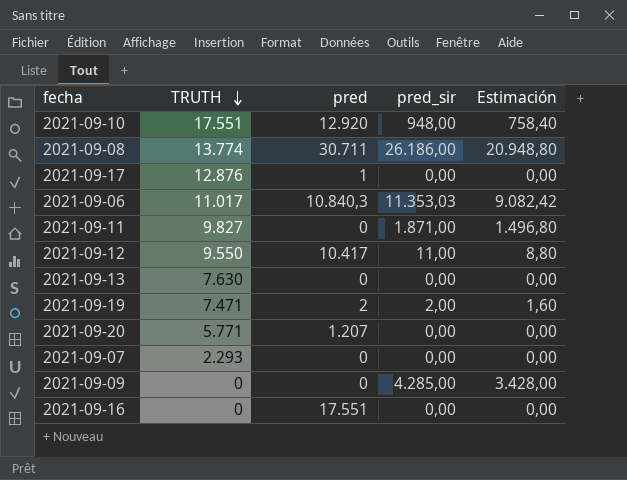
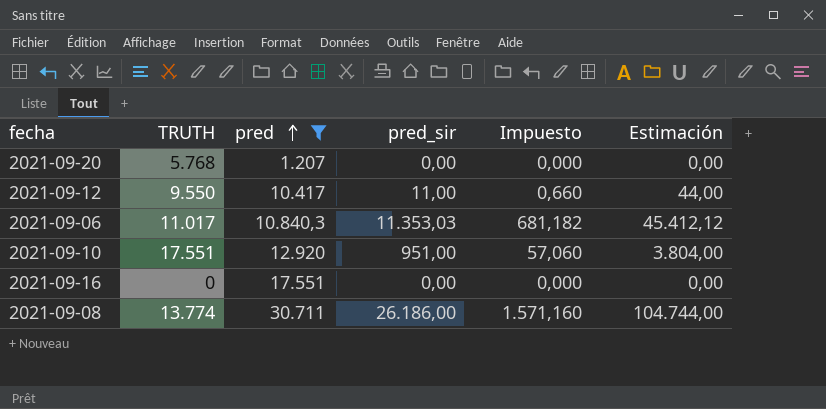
filter: none -> pred >= 1.207
row order: TRUTH descending -> pred ascending
column Impuesto | formula: none -> [pred_sir] * 0,06
column Estimación | formula: [pred_sir] * 0,8 -> [pred_sir] * 4
2021-09-20 | TRUTH: 5.771 -> 5.768
2021-09-10 | pred_sir: 948,00 -> 951,00

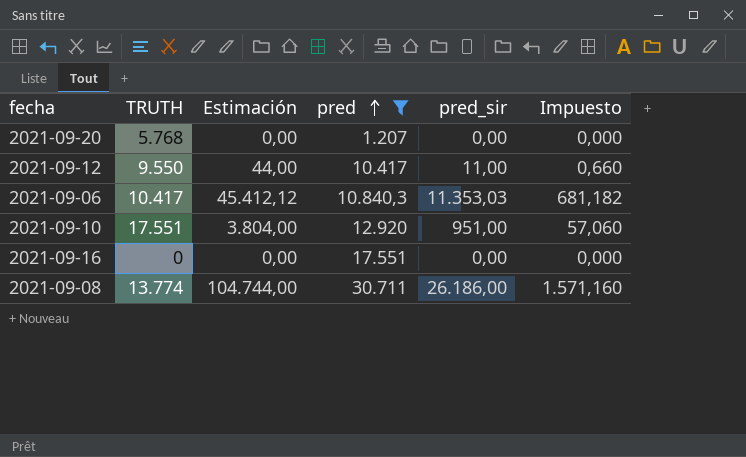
column Estimación | position: 6 -> 3
2021-09-06 | TRUTH: 11.017 -> 10.417

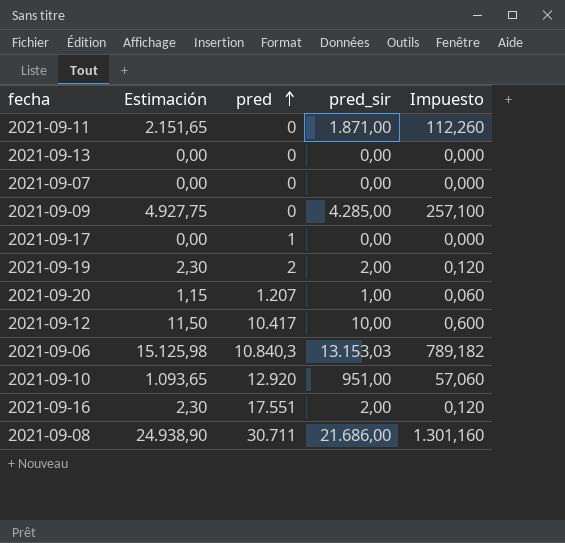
filter: pred >= 1.207 -> none
column TRUTH | position: 2 -> none
column Estimación | formula: [pred_sir] * 4 -> [pred_sir] * 1,15
2021-09-20 | pred_sir: 0,00 -> 1,00
2021-09-20 | Impuesto: 0,000 -> 0,060
2021-09-12 | pred_sir: 11,00 -> 10,00
2021-09-12 | Impuesto: 0,660 -> 0,600
2021-09-06 | pred_sir: 11.353,03 -> 13.153,03
2021-09-06 | Impuesto: 681,182 -> 789,182
2021-09-16 | pred_sir: 0,00 -> 2,00
2021-09-16 | Impuesto: 0,000 -> 0,120
2021-09-08 | pred_sir: 26.186,00 -> 21.686,00
2021-09-08 | Impuesto: 1.571,160 -> 1.301,160

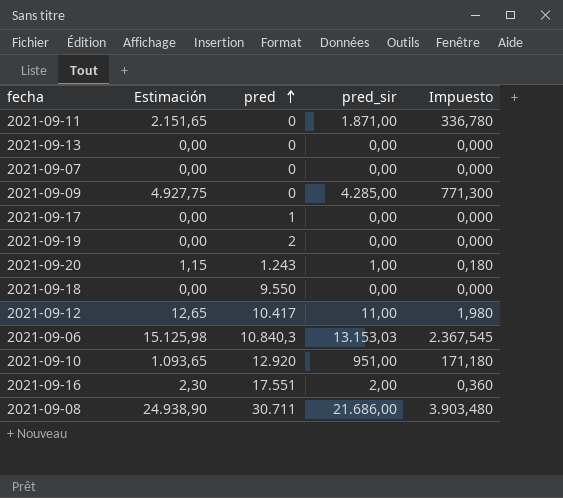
column Impuesto | formula: [pred_sir] * 0,06 -> [pred_sir] * 0,18
2021-09-19 | Estimación: 2,30 -> 0,00
2021-09-19 | pred_sir: 2,00 -> 0,00
2021-09-20 | pred: 1.207 -> 1.243
row 2021-09-18: none -> 0,00 | 9.550 | 0,00 | 0,000
2021-09-12 | Estimación: 11,50 -> 12,65
2021-09-12 | pred_sir: 10,00 -> 11,00

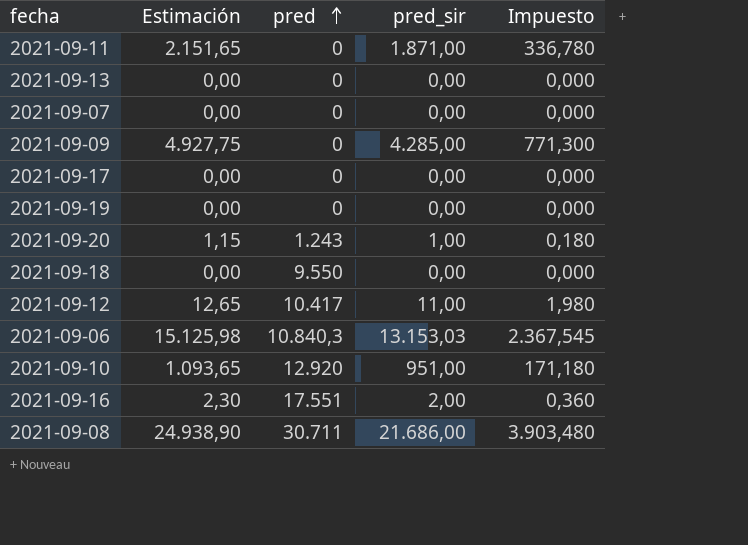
2021-09-17 | pred: 1 -> 0
2021-09-19 | pred: 2 -> 0

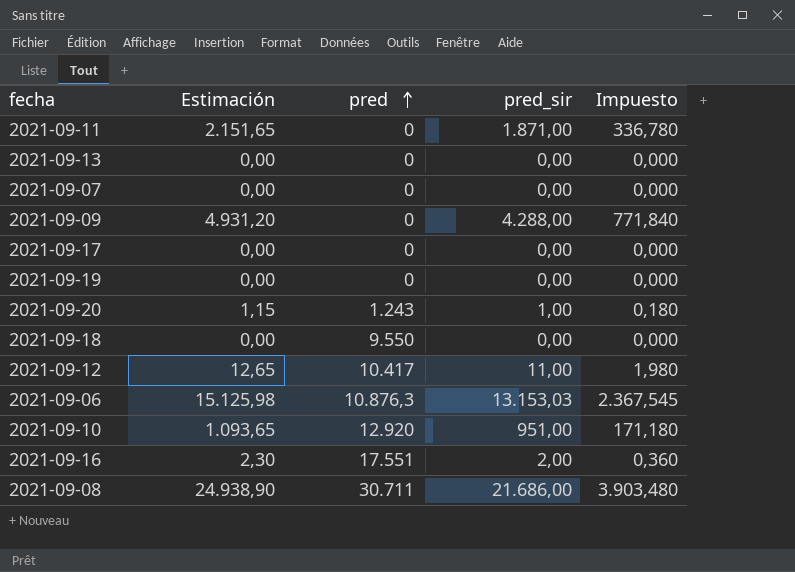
2021-09-09 | Estimación: 4.927,75 -> 4.931,20
2021-09-09 | pred_sir: 4.285,00 -> 4.288,00
2021-09-09 | Impuesto: 771,300 -> 771,840
2021-09-06 | pred: 10.840,3 -> 10.876,3

